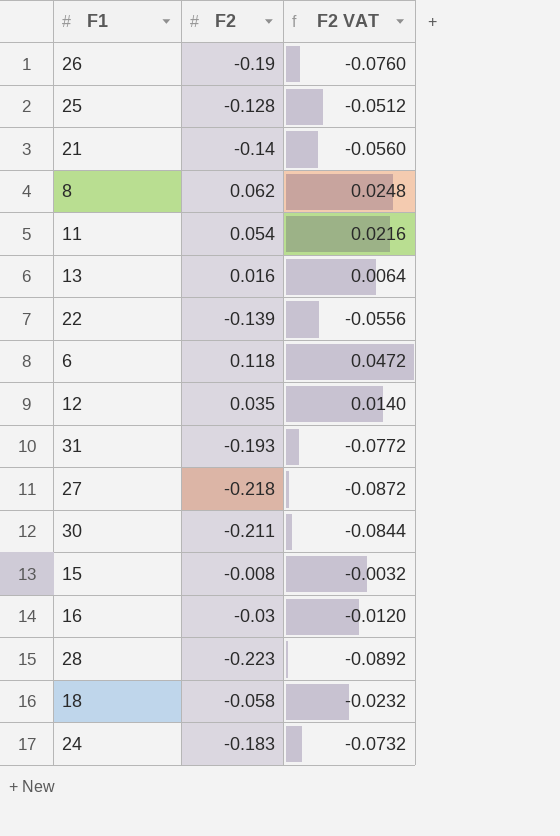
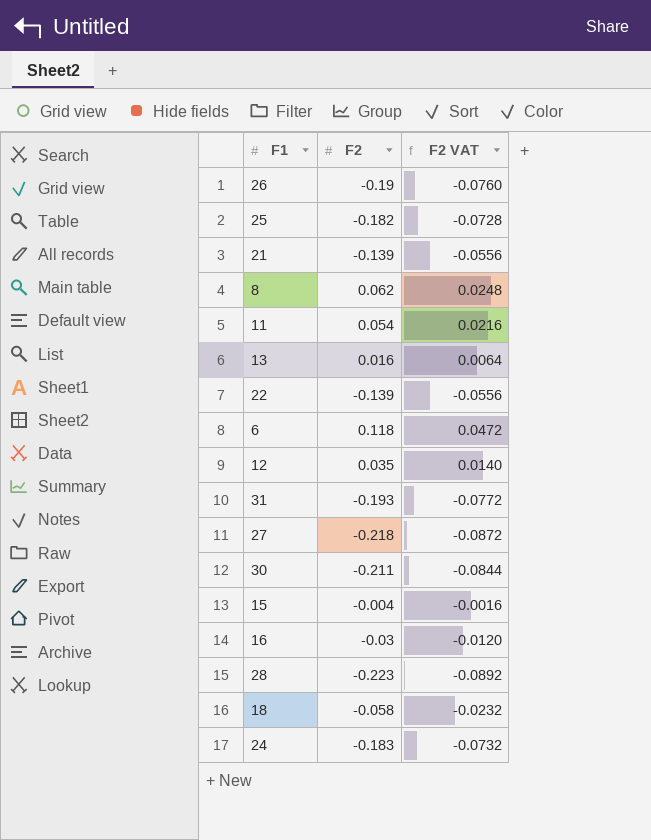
25 | F2: -0.128 -> -0.182
25 | F2 VAT: -0.0512 -> -0.0728
21 | F2: -0.14 -> -0.139
21 | F2 VAT: -0.0560 -> -0.0556
15 | F2: -0.008 -> -0.004
15 | F2 VAT: -0.0032 -> -0.0016

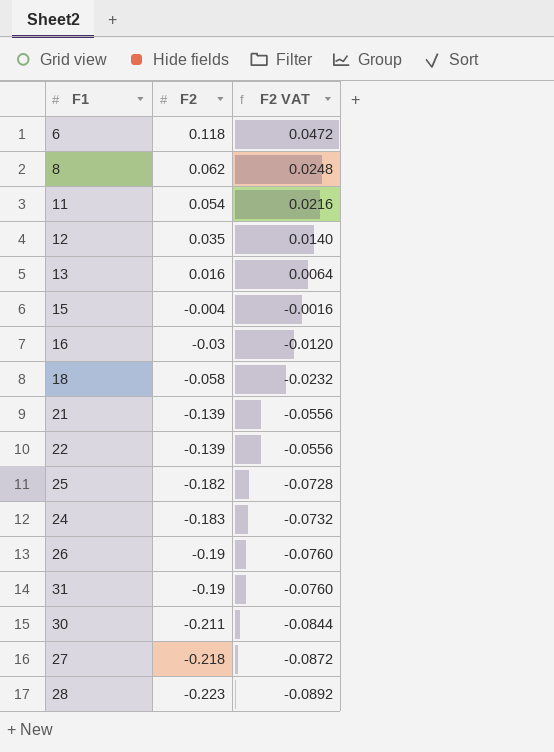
row order: none -> F2 descending
31 | F2: -0.193 -> -0.19
31 | F2 VAT: -0.0772 -> -0.0760

